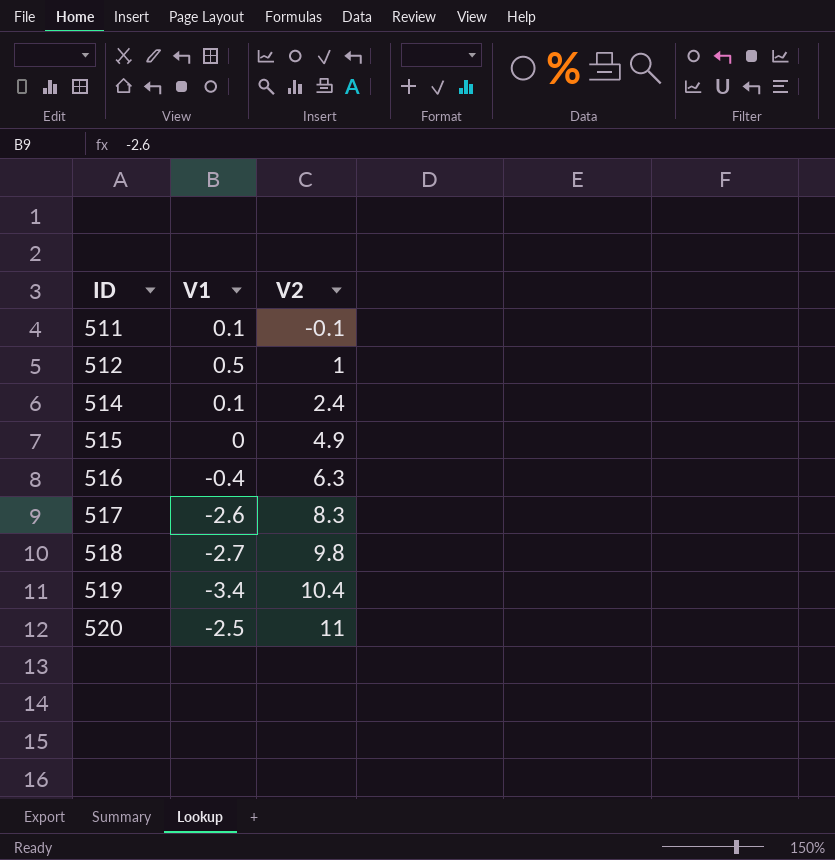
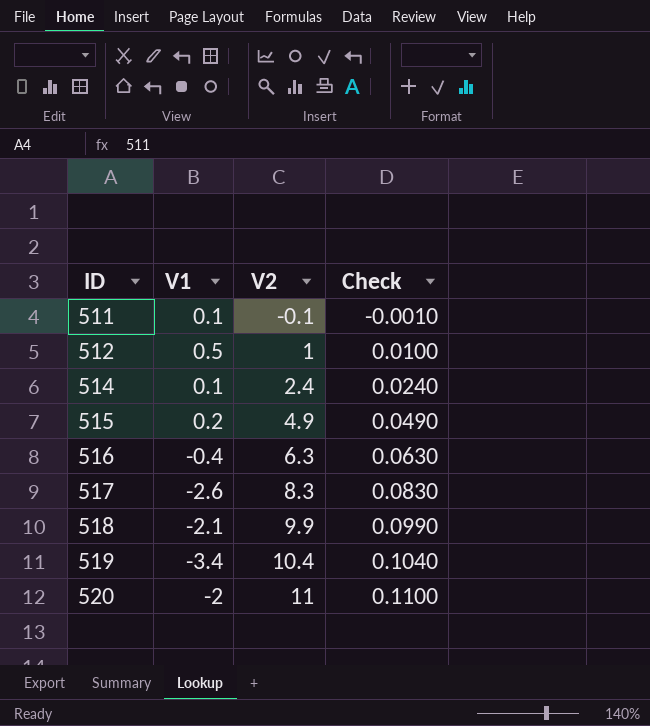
column Check | formula: none -> [V2] * 0.01
515 | V1: 0 -> 0.2
518 | V1: -2.7 -> -2.1
518 | V2: 9.8 -> 9.9
520 | V1: -2.5 -> -2

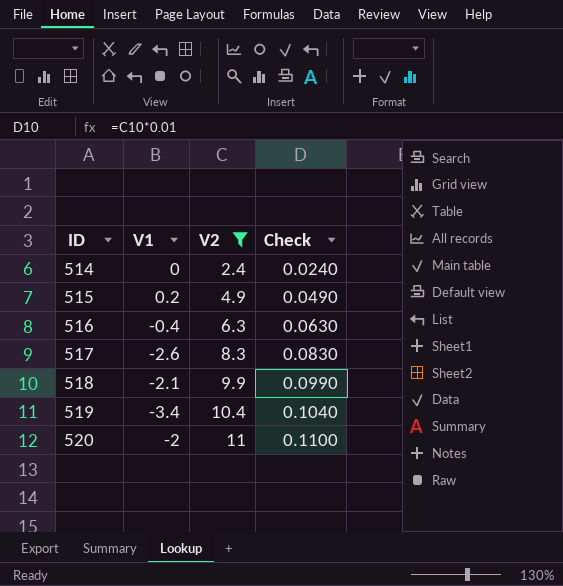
filter: none -> V2 >= 2.4
514 | V1: 0.1 -> 0

